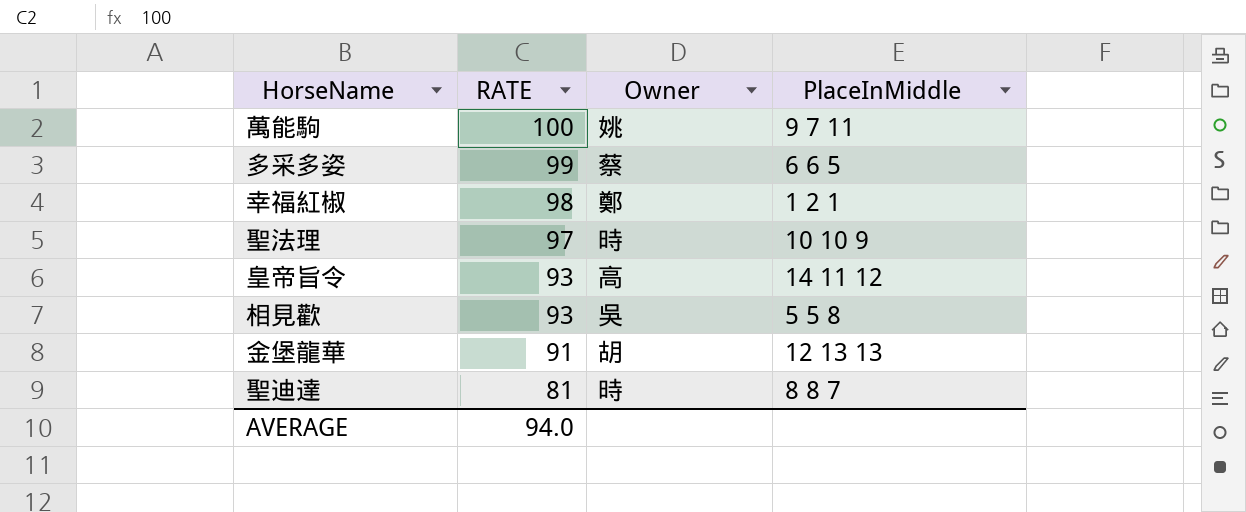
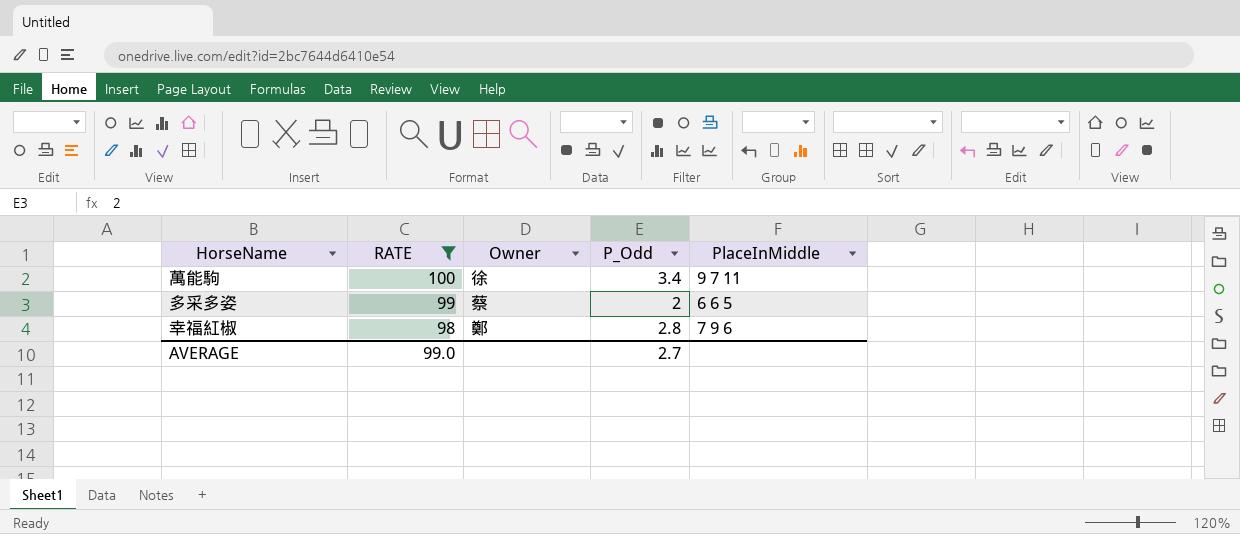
filter: none -> RATE >= 98
column P_Odd | position: none -> 4
萬能駒 | Owner: 姚 -> 徐
幸福紅椒 | PlaceInMiddle: 1 2 1 -> 7 9 6
AVERAGE | RATE: 94.0 -> 99.0

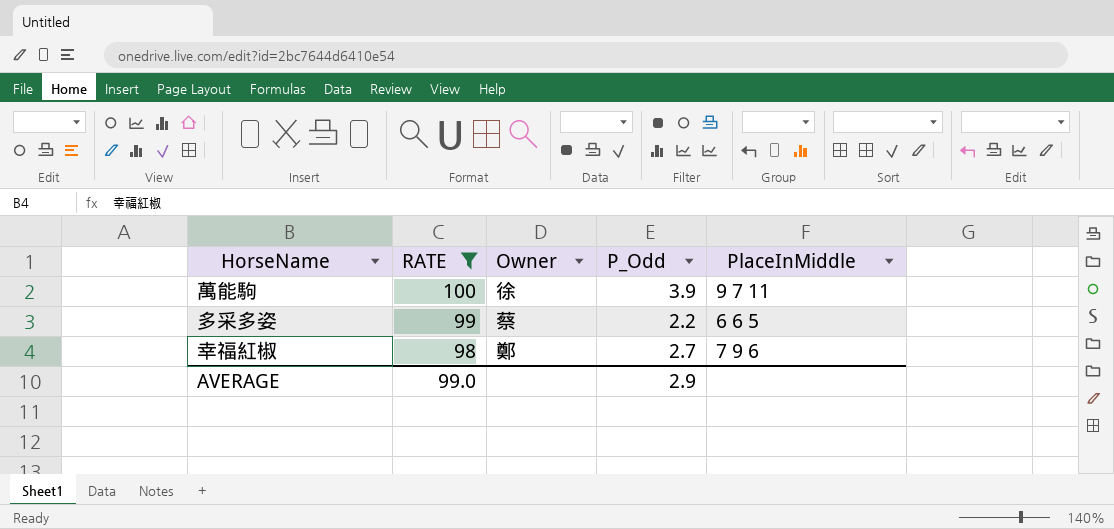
萬能駒 | P_Odd: 3.4 -> 3.9
多采多姿 | P_Odd: 2 -> 2.2
幸福紅椒 | P_Odd: 2.8 -> 2.7
AVERAGE | P_Odd: 2.7 -> 2.9

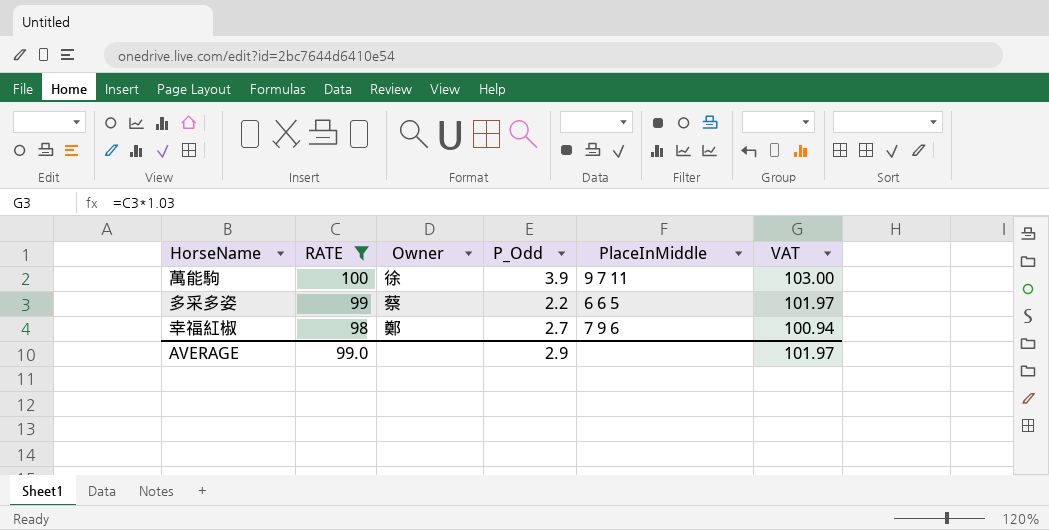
column VAT | formula: none -> [RATE] * 1.03

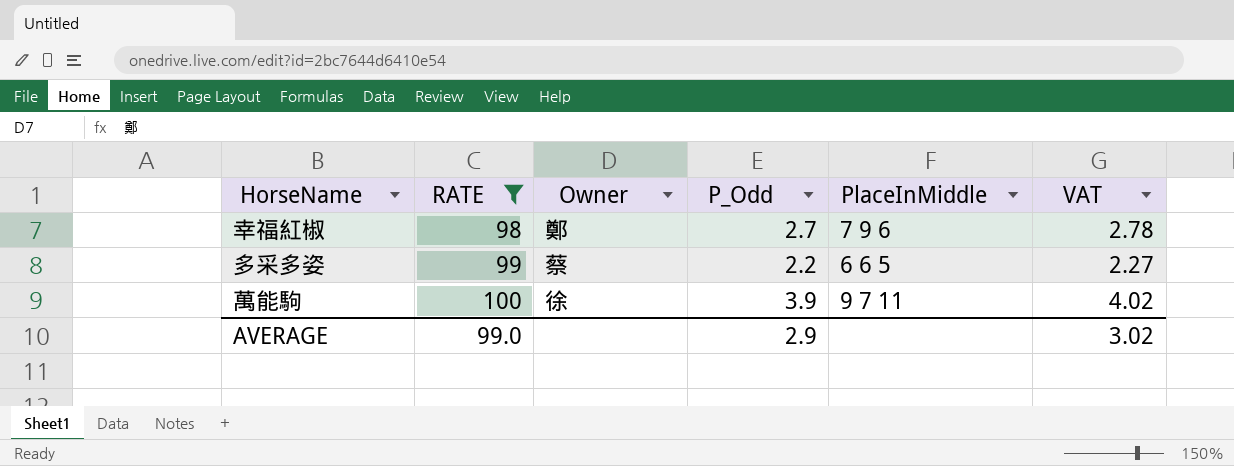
row order: RATE descending -> RATE ascending
column VAT | formula: [RATE] * 1.03 -> [P_Odd] * 1.03
AVERAGE | VAT: 101.97 -> 3.02

